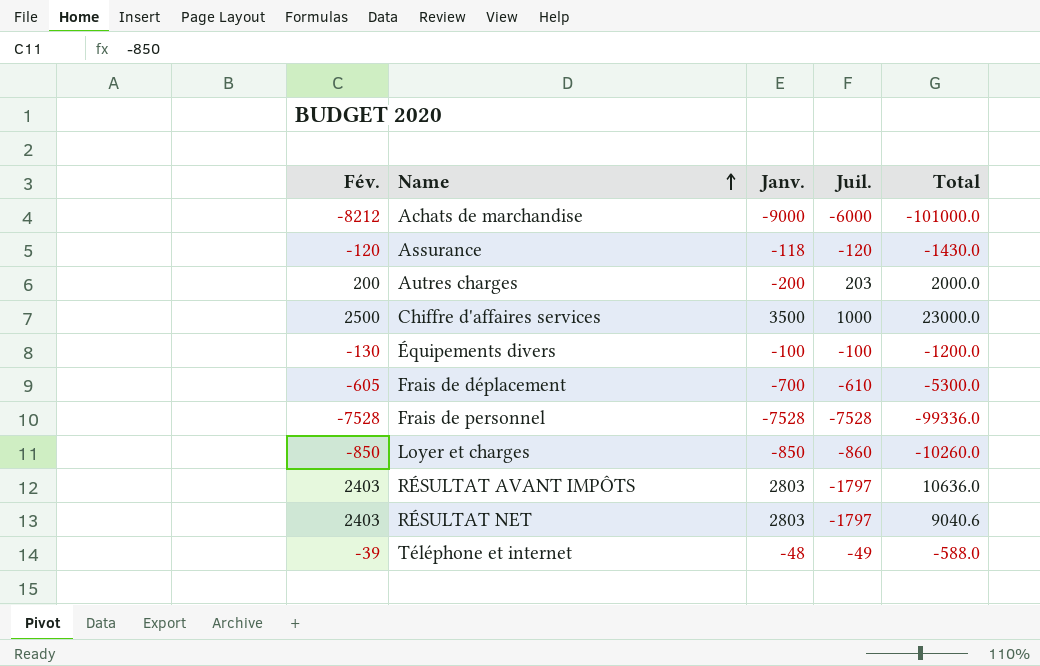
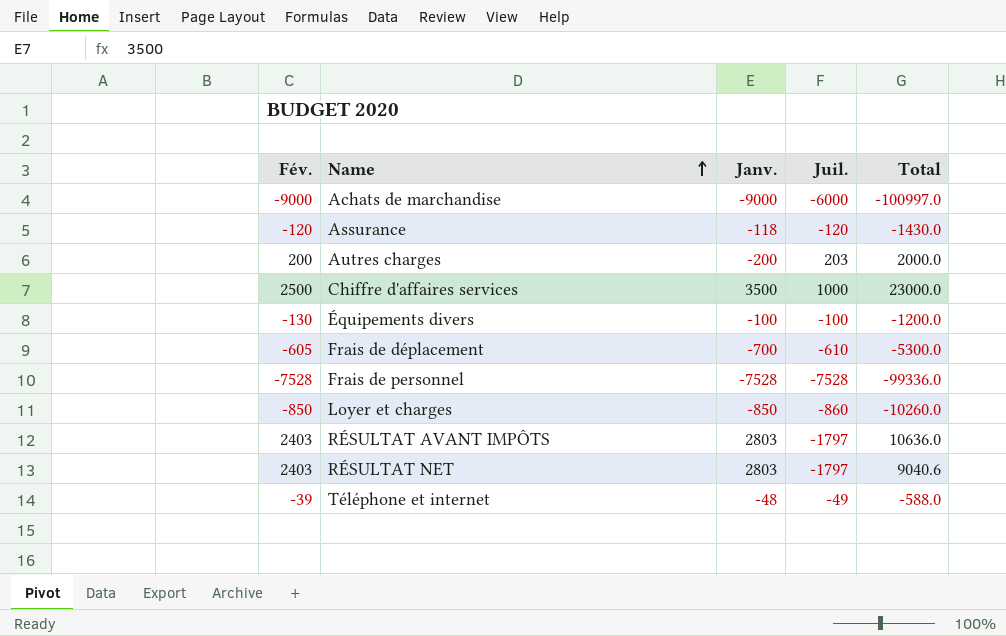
Achats de marchandise | Fév.: -8212 -> -9000
Achats de marchandise | Total: -101000.0 -> -100997.0

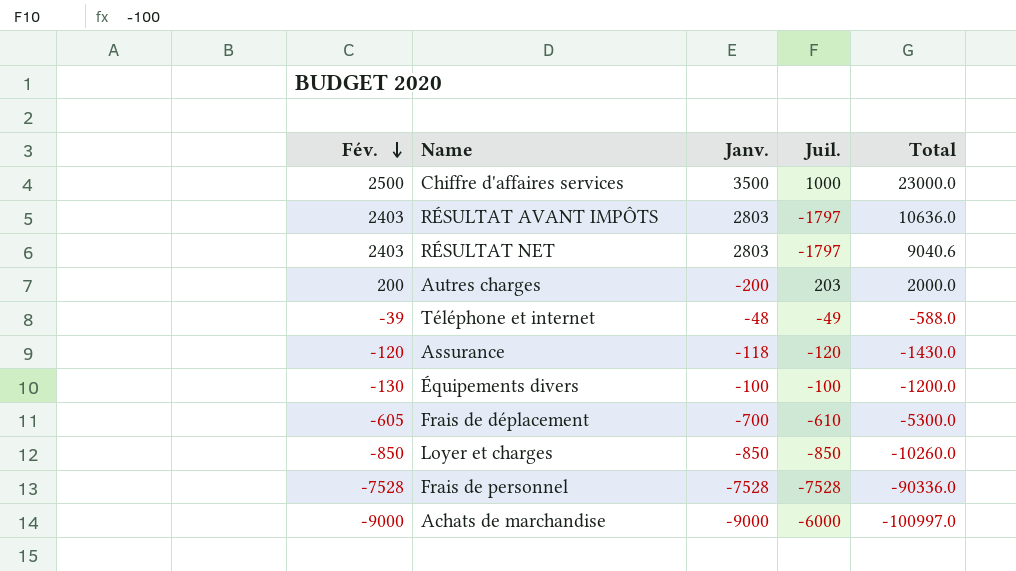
row order: Name ascending -> Fév. descending
Loyer et charges | Juil.: -860 -> -850
Frais de personnel | Total: -99336.0 -> -90336.0

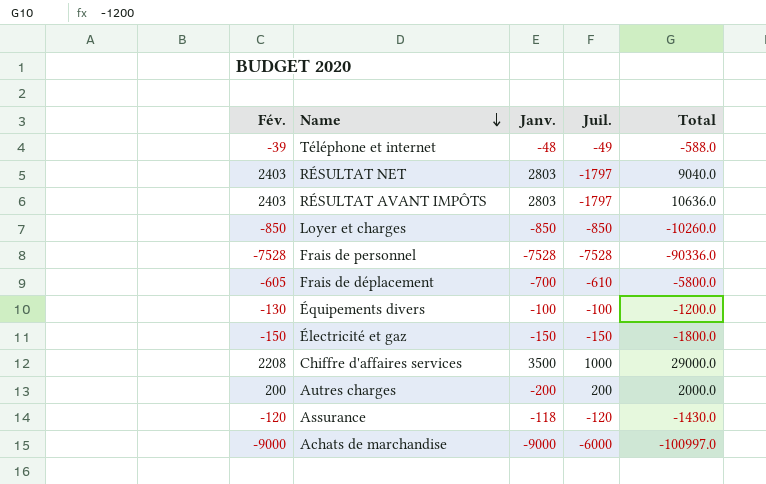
row order: Fév. descending -> Name descending
RÉSULTAT NET | Total: 9040.6 -> 9040.0
Frais de déplacement | Total: -5300.0 -> -5800.0
row Électricité et gaz: none -> -150 | -150 | -150 | -1800.0
Chiffre d'affaires services | Fév.: 2500 -> 2208
Chiffre d'affaires services | Total: 23000.0 -> 29000.0
Autres charges | Juil.: 203 -> 200

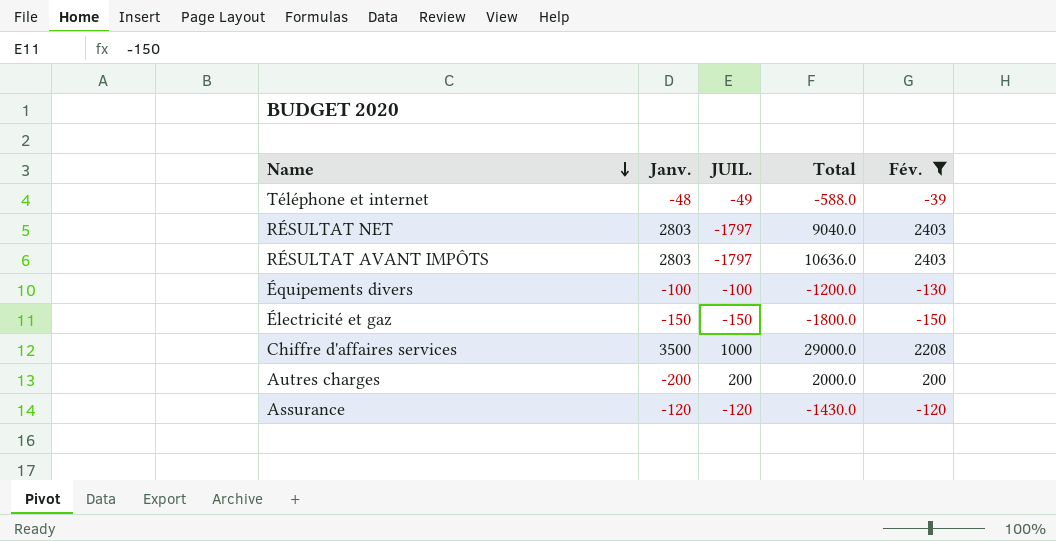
filter: none -> Fév. >= -150
column name: Juil. -> JUIL.
column Fév. | position: 1 -> 5
Assurance | Janv.: -118 -> -120

